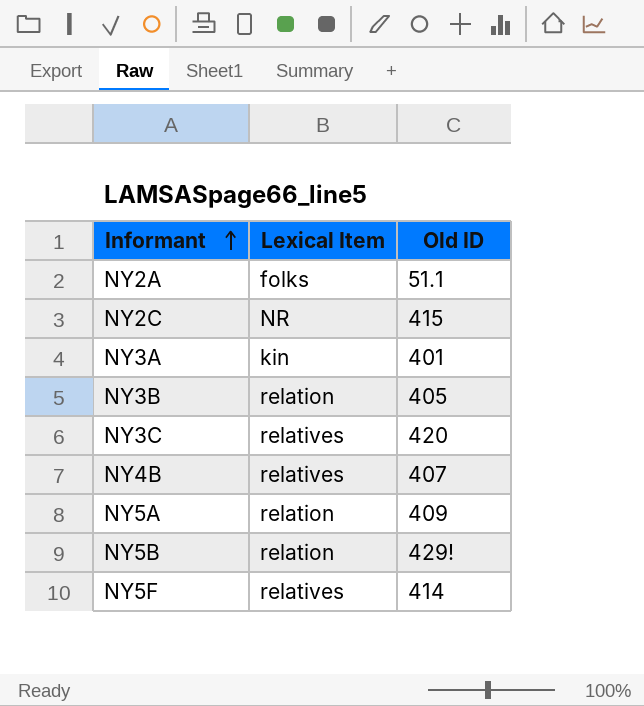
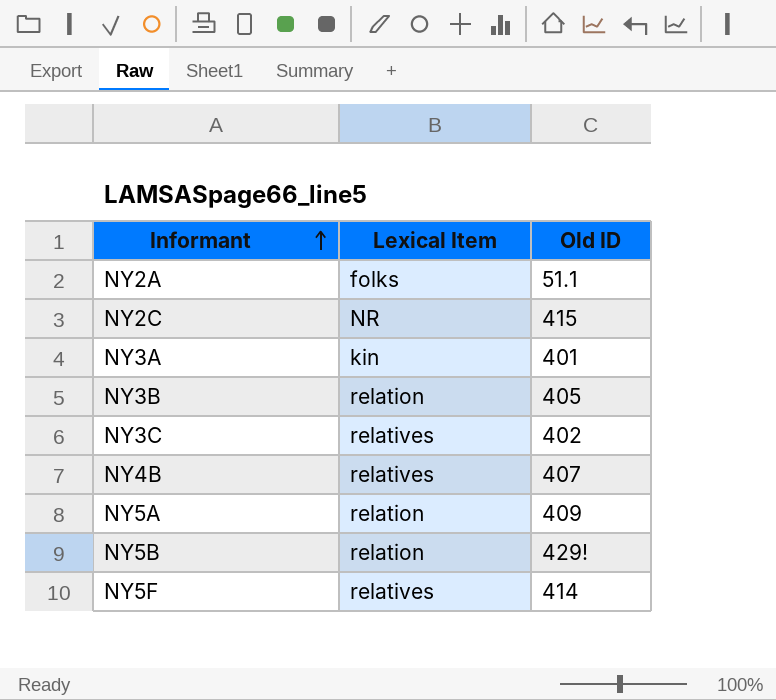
NY3C | Old ID: 420 -> 402

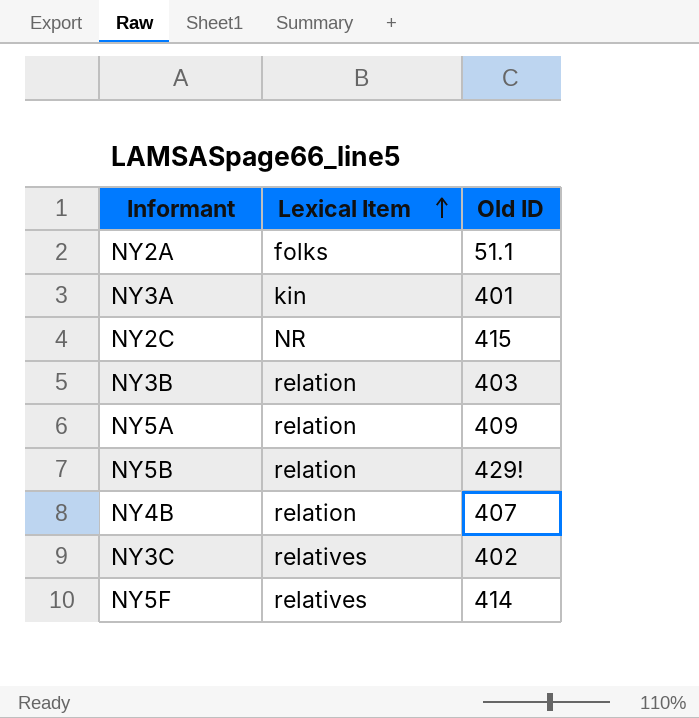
row order: Informant ascending -> Lexical Item ascending
NY3B | Old ID: 405 -> 403
NY4B | Lexical Item: relatives -> relation

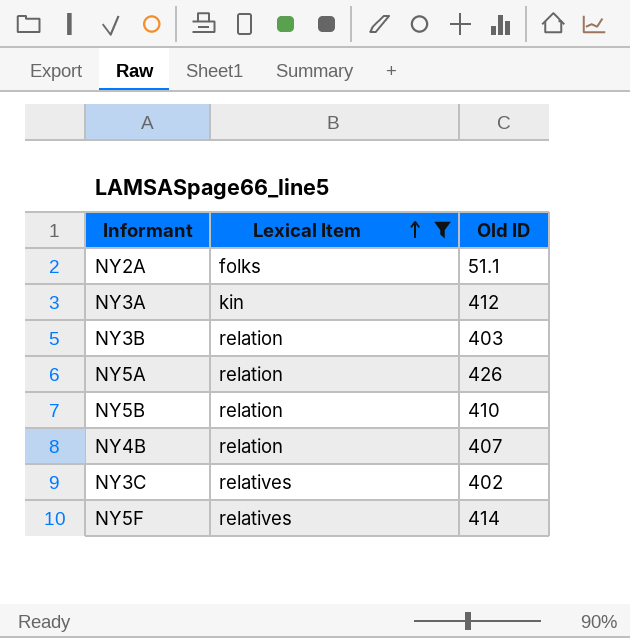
filter: none -> Lexical Item != NR
NY3A | Old ID: 401 -> 412
NY5A | Old ID: 409 -> 426
NY5B | Old ID: 429! -> 410

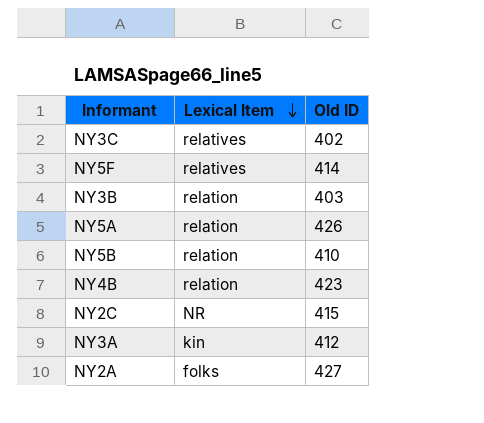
filter: Lexical Item != NR -> none
row order: Lexical Item ascending -> Lexical Item descending
NY4B | Old ID: 407 -> 423
NY2A | Old ID: 51.1 -> 427

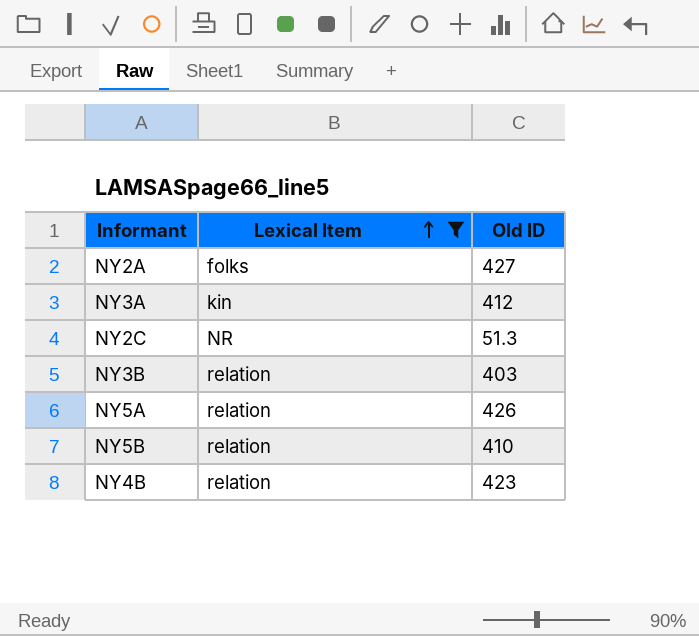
filter: none -> Lexical Item != relatives
row order: Lexical Item descending -> Lexical Item ascending
NY2C | Old ID: 415 -> 51.3

